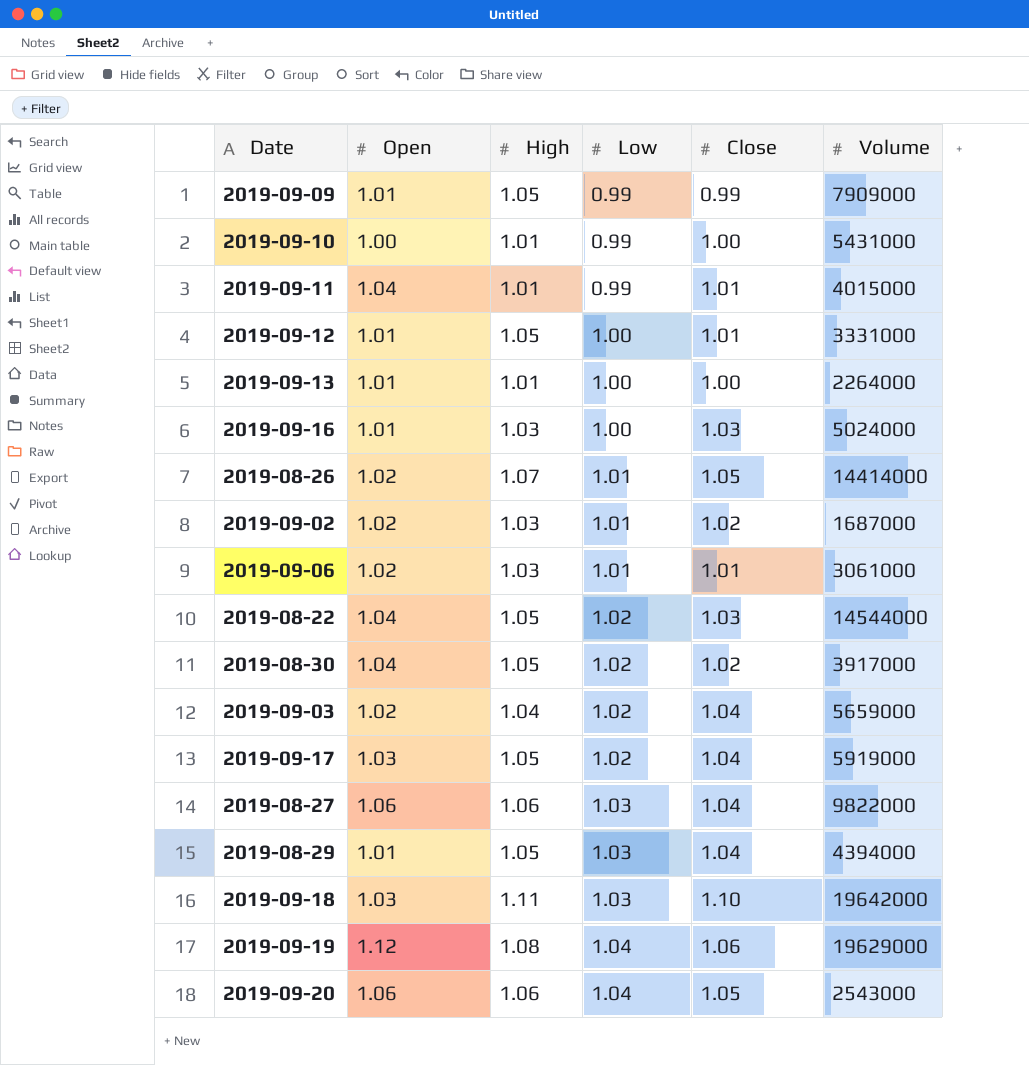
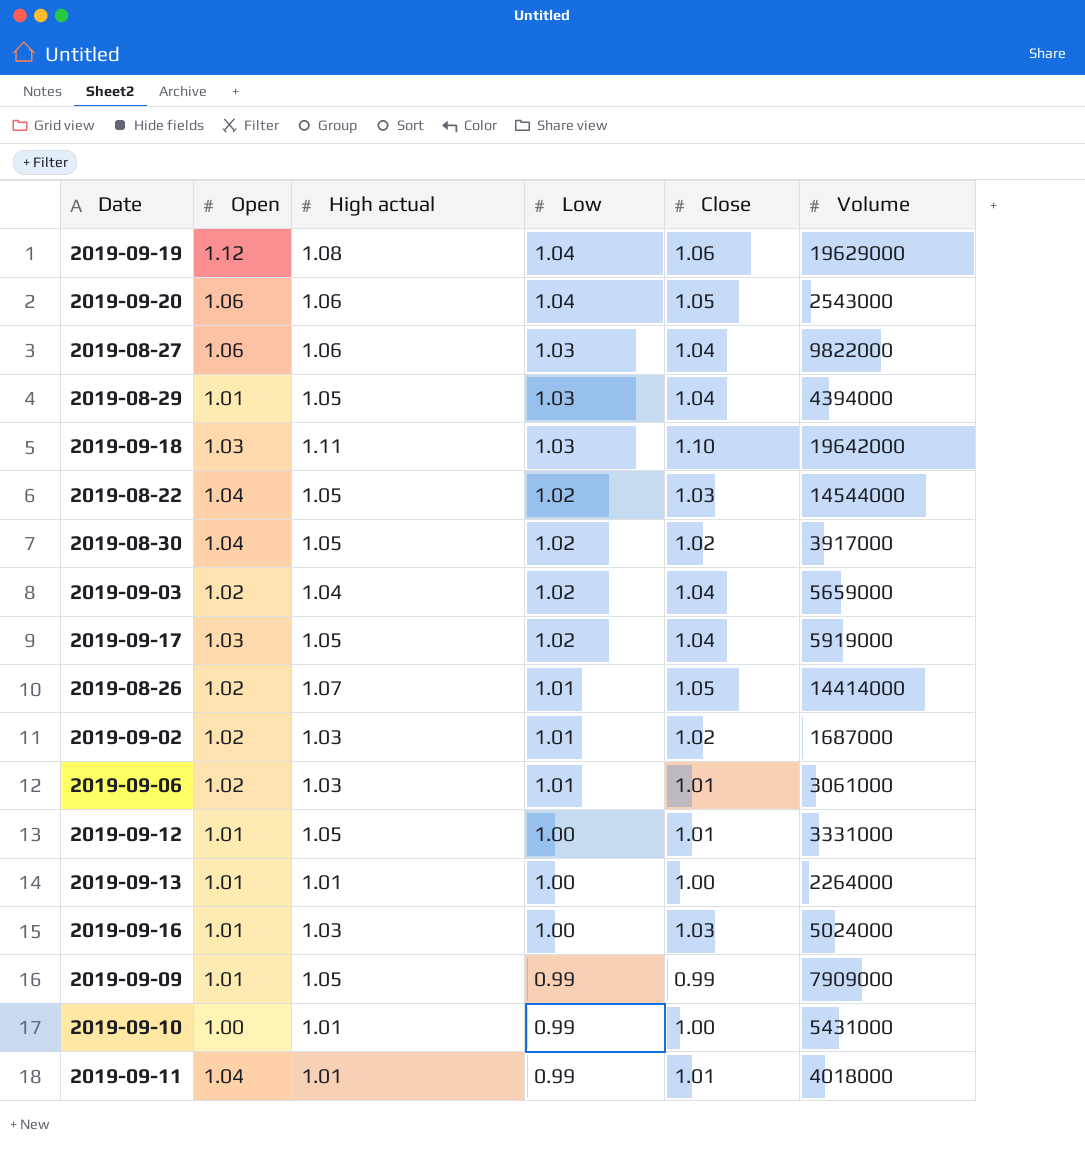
row order: Low ascending -> Low descending
column name: High -> High actual
2019-09-11 | Volume: 4015000 -> 4018000

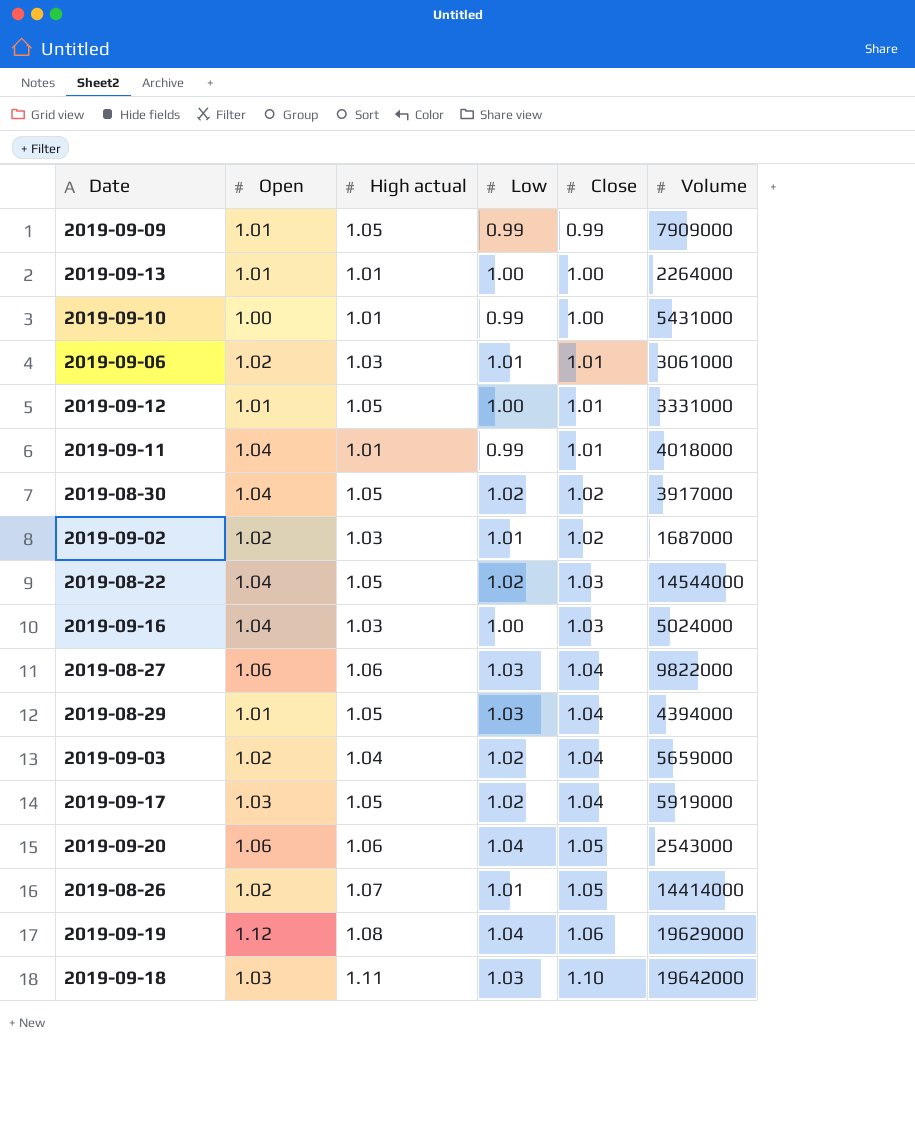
row order: Low descending -> Close ascending
2019-09-16 | Open: 1.01 -> 1.04

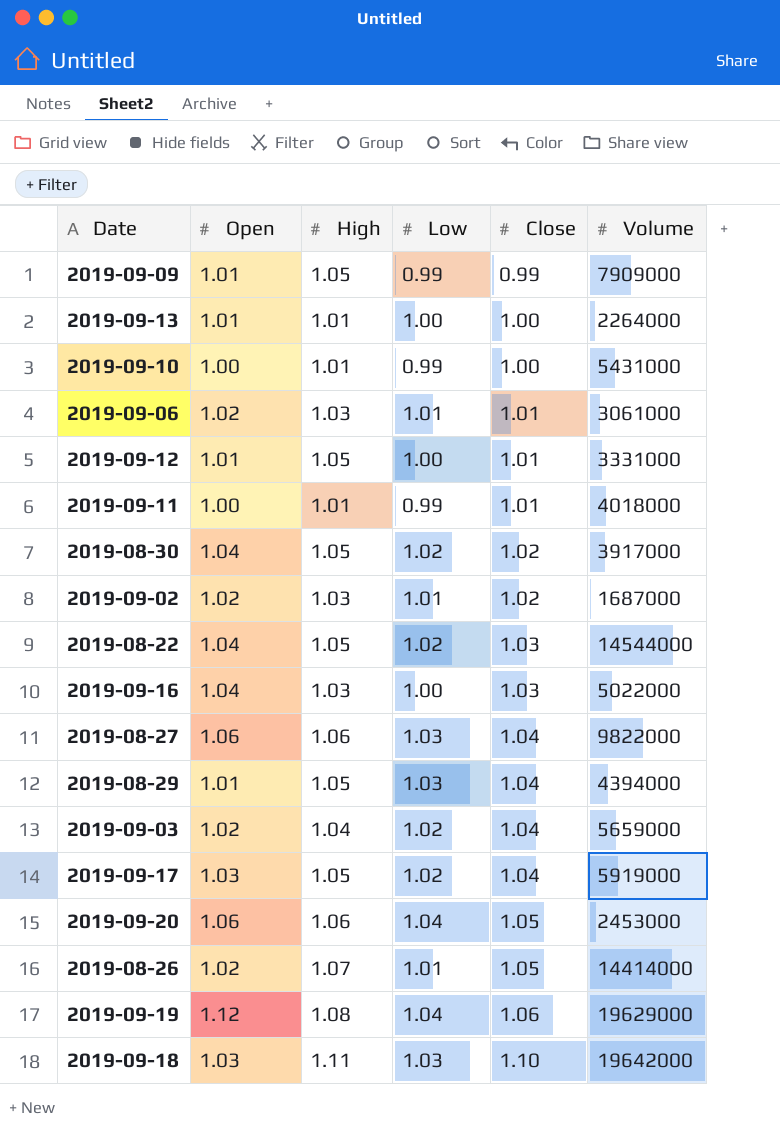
column name: High actual -> High
2019-09-11 | Open: 1.04 -> 1.00
2019-09-16 | Volume: 5024000 -> 5022000
2019-09-20 | Volume: 2543000 -> 2453000

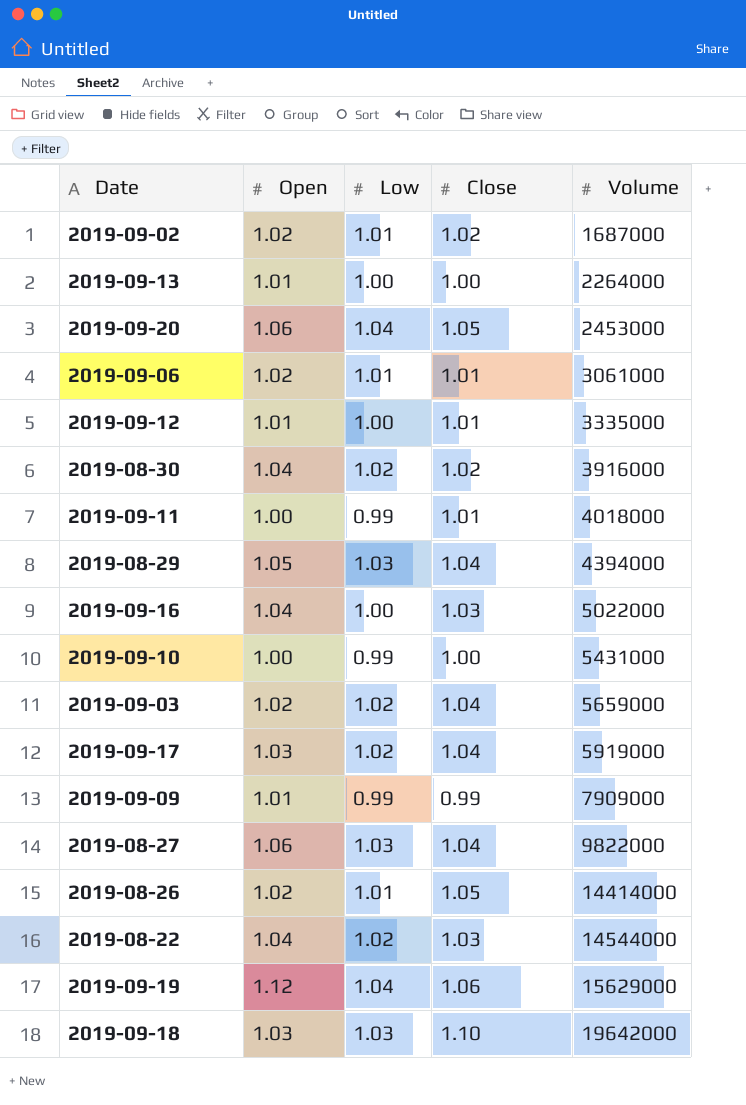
row order: Close ascending -> Volume ascending
column High | position: 3 -> none
2019-09-12 | Volume: 3331000 -> 3335000
2019-08-30 | Volume: 3917000 -> 3916000
2019-08-29 | Open: 1.01 -> 1.05
2019-09-19 | Volume: 19629000 -> 15629000

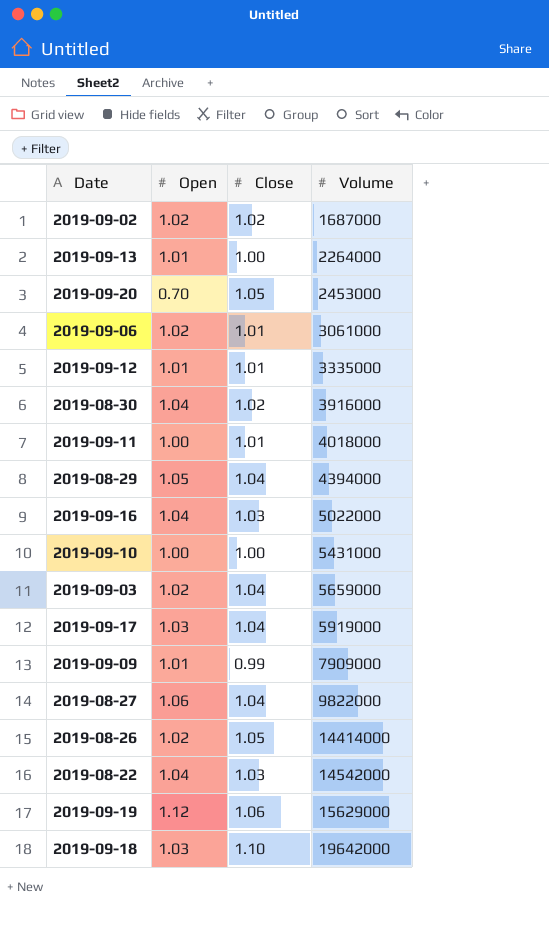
column Low | position: 3 -> none
2019-09-20 | Open: 1.06 -> 0.70
2019-08-22 | Volume: 14544000 -> 14542000

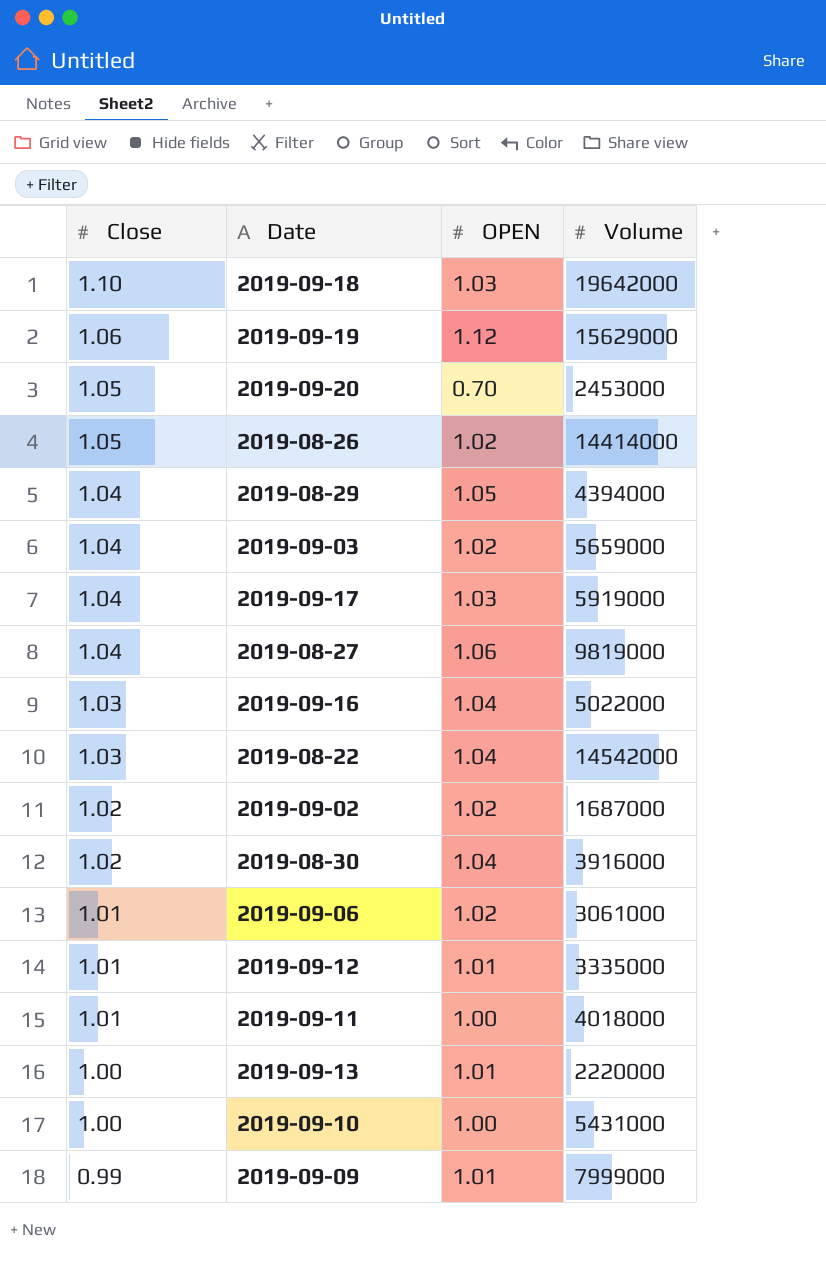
row order: Volume ascending -> Close descending
column Close | position: 3 -> 1
column name: Open -> OPEN
2019-08-27 | Volume: 9822000 -> 9819000
2019-09-13 | Volume: 2264000 -> 2220000
2019-09-09 | Volume: 7909000 -> 7999000

